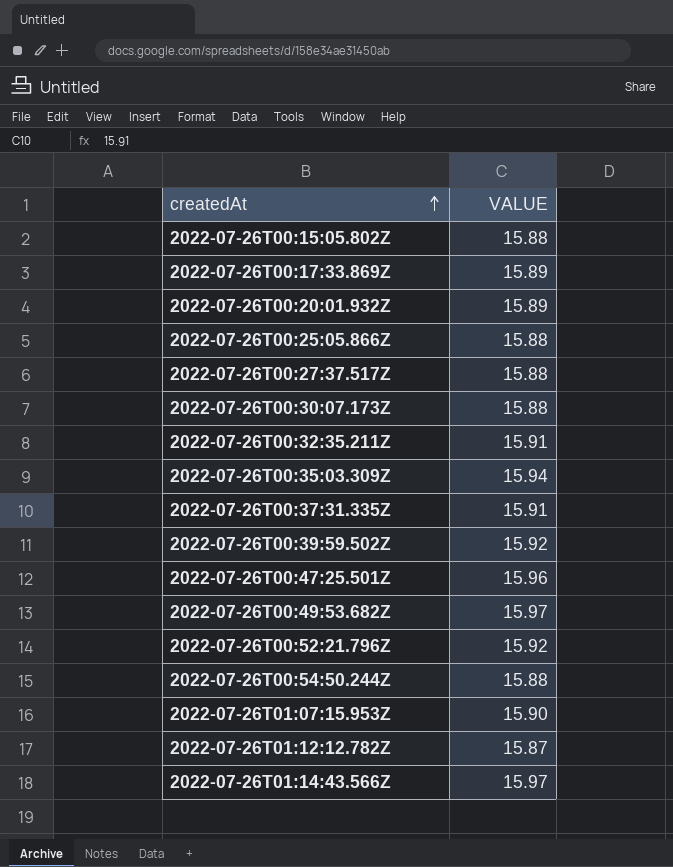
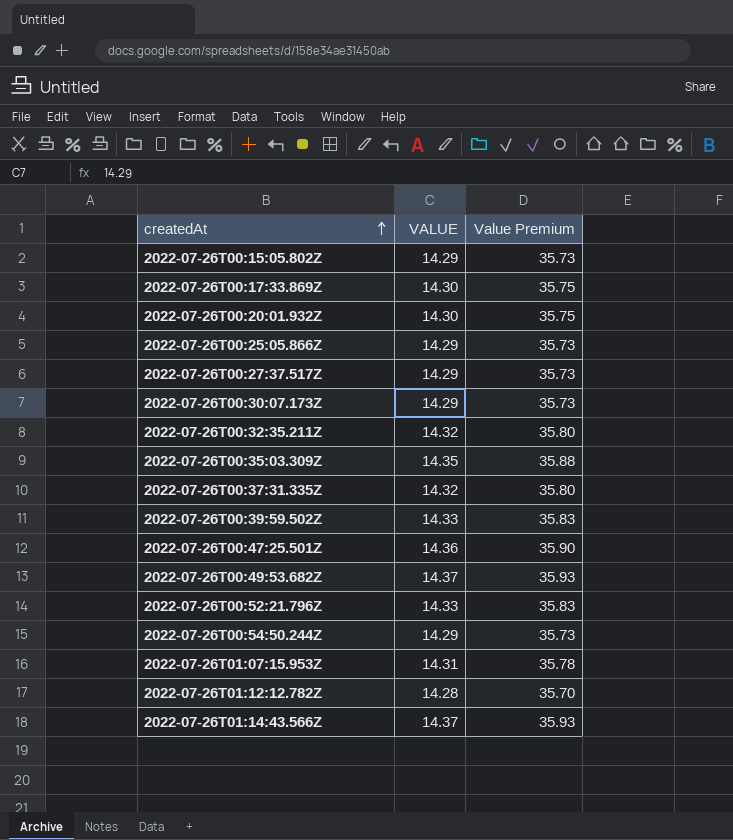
column Value Premium | formula: none -> [VALUE] * 2.5
2022-07-26T00:15:05.802Z | VALUE: 15.88 -> 14.29
2022-07-26T00:17:33.869Z | VALUE: 15.89 -> 14.30
2022-07-26T00:20:01.932Z | VALUE: 15.89 -> 14.30
2022-07-26T00:25:05.866Z | VALUE: 15.88 -> 14.29
2022-07-26T00:27:37.517Z | VALUE: 15.88 -> 14.29
2022-07-26T00:30:07.173Z | VALUE: 15.88 -> 14.29
2022-07-26T00:32:35.211Z | VALUE: 15.91 -> 14.32
2022-07-26T00:35:03.309Z | VALUE: 15.94 -> 14.35
2022-07-26T00:37:31.335Z | VALUE: 15.91 -> 14.32
2022-07-26T00:39:59.502Z | VALUE: 15.92 -> 14.33
2022-07-26T00:47:25.501Z | VALUE: 15.96 -> 14.36
2022-07-26T00:49:53.682Z | VALUE: 15.97 -> 14.37
2022-07-26T00:52:21.796Z | VALUE: 15.92 -> 14.33
2022-07-26T00:54:50.244Z | VALUE: 15.88 -> 14.29
2022-07-26T01:07:15.953Z | VALUE: 15.90 -> 14.31
2022-07-26T01:12:12.782Z | VALUE: 15.87 -> 14.28
2022-07-26T01:14:43.566Z | VALUE: 15.97 -> 14.37

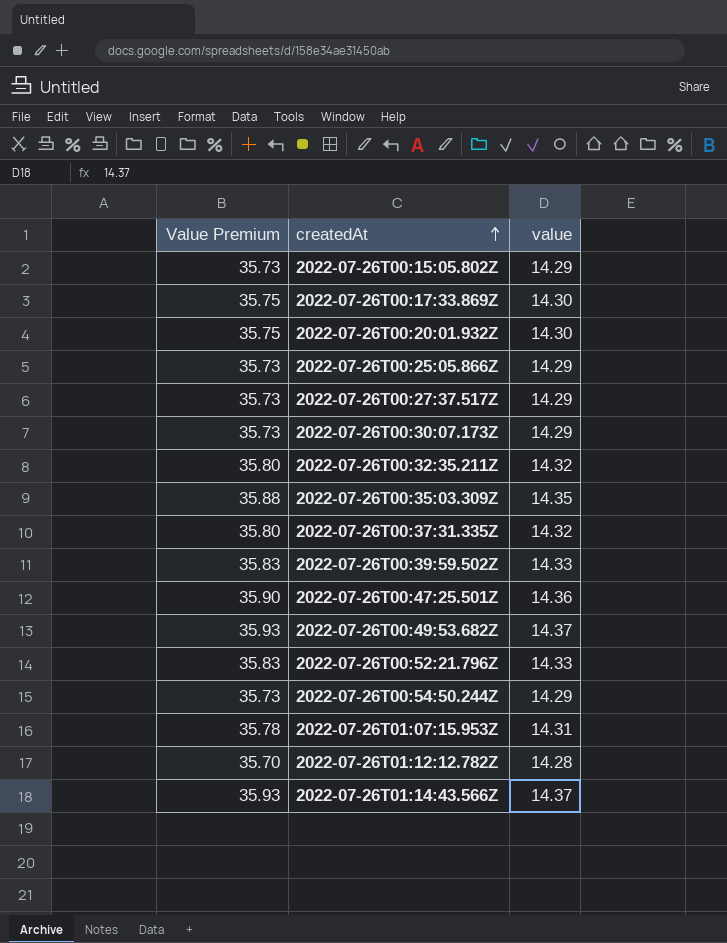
column Value Premium | position: 3 -> 1
column name: VALUE -> value

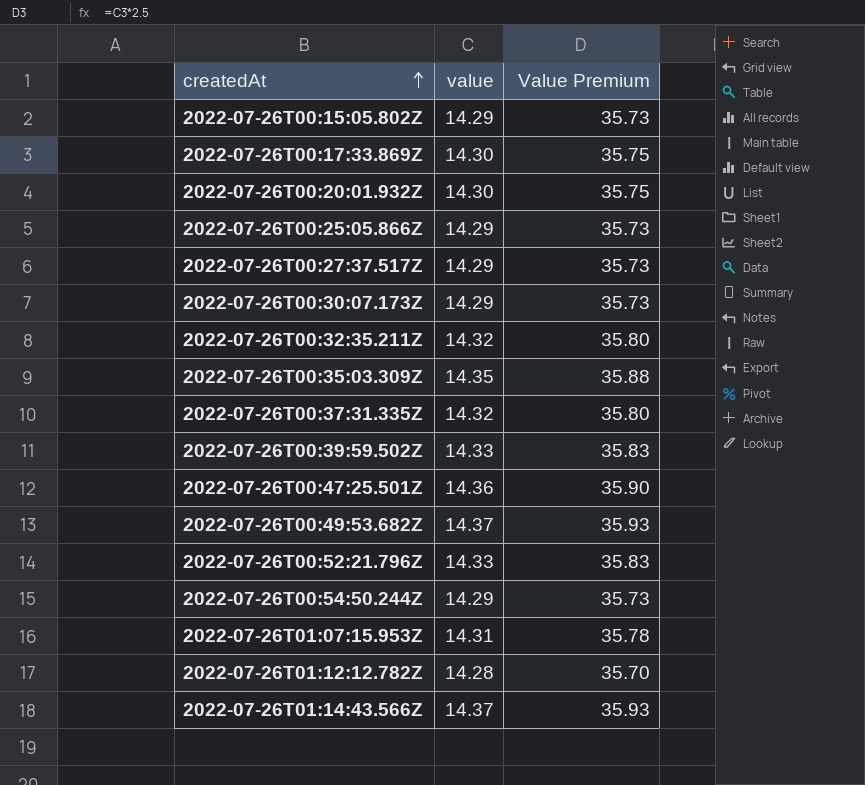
column Value Premium | position: 1 -> 3

